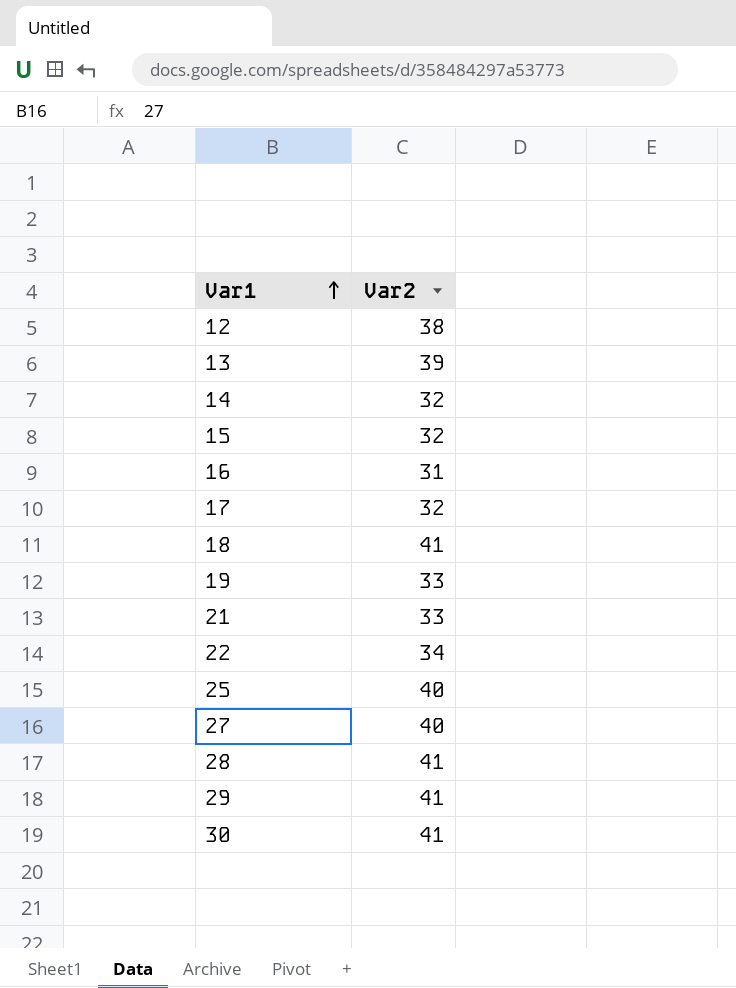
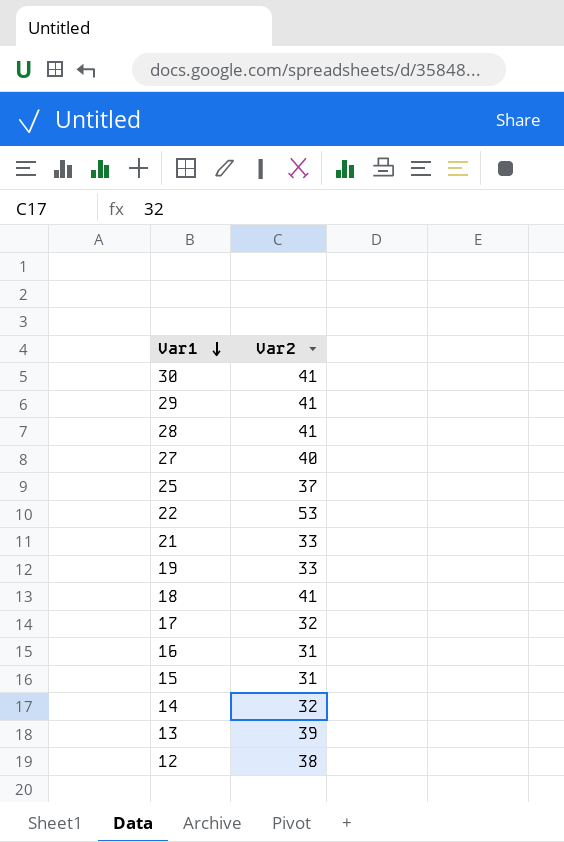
row order: Var1 ascending -> Var1 descending
25 | Var2: 40 -> 37
22 | Var2: 34 -> 53
15 | Var2: 32 -> 31

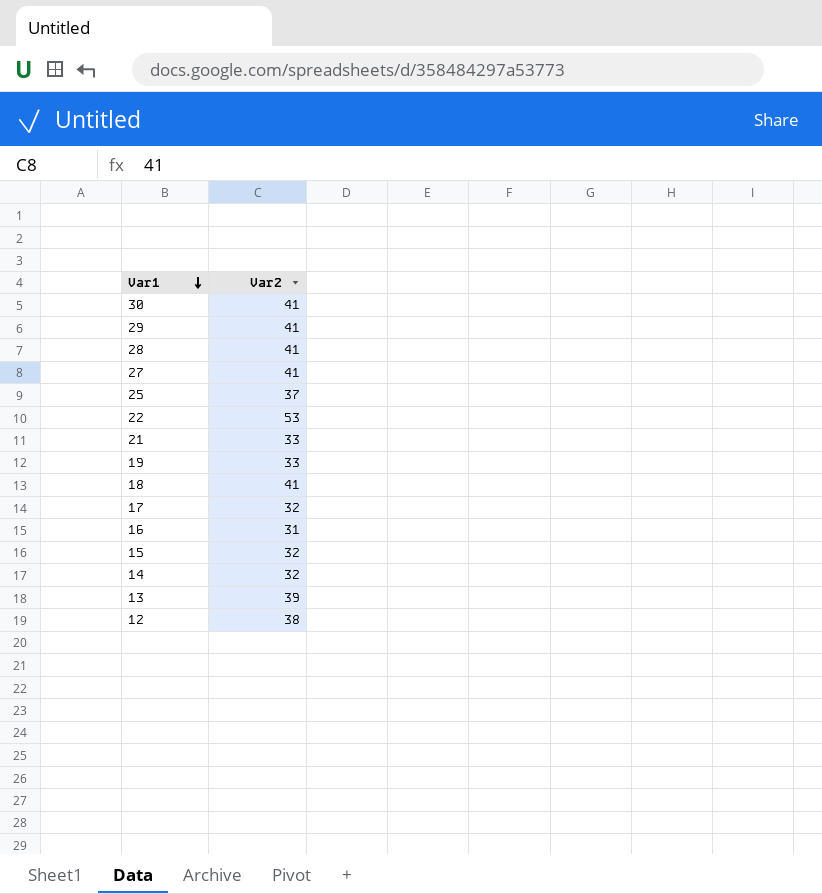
27 | Var2: 40 -> 41
15 | Var2: 31 -> 32

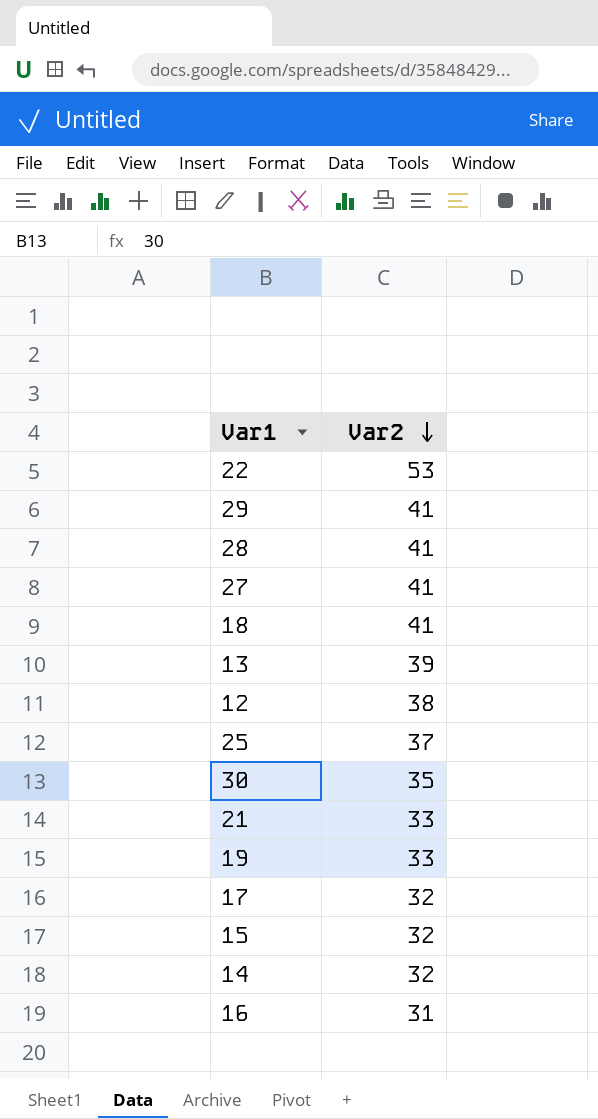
row order: Var1 descending -> Var2 descending
30 | Var2: 41 -> 35

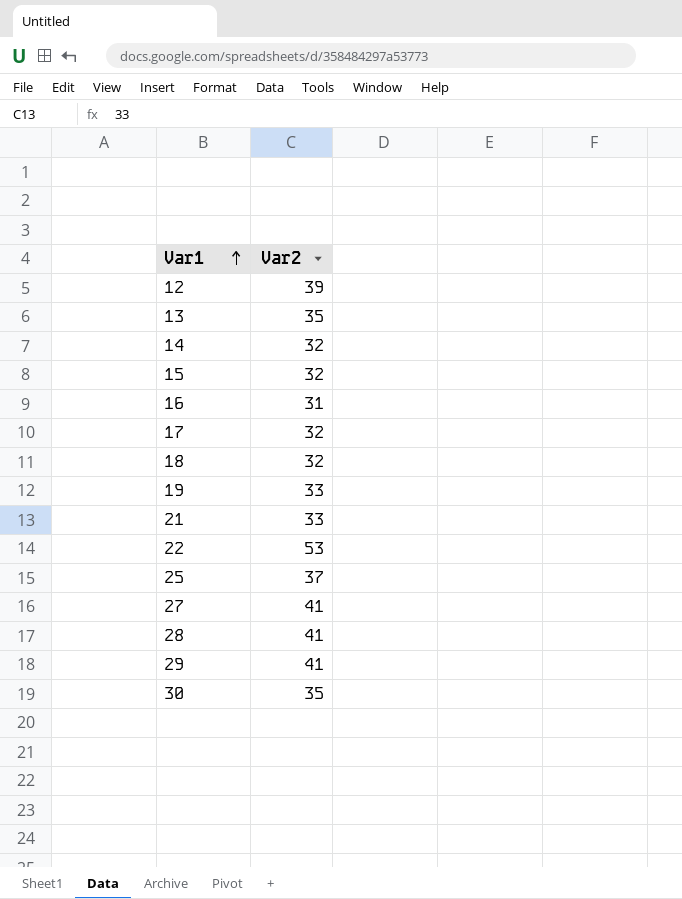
row order: Var2 descending -> Var1 ascending
12 | Var2: 38 -> 39
13 | Var2: 39 -> 35
18 | Var2: 41 -> 32

